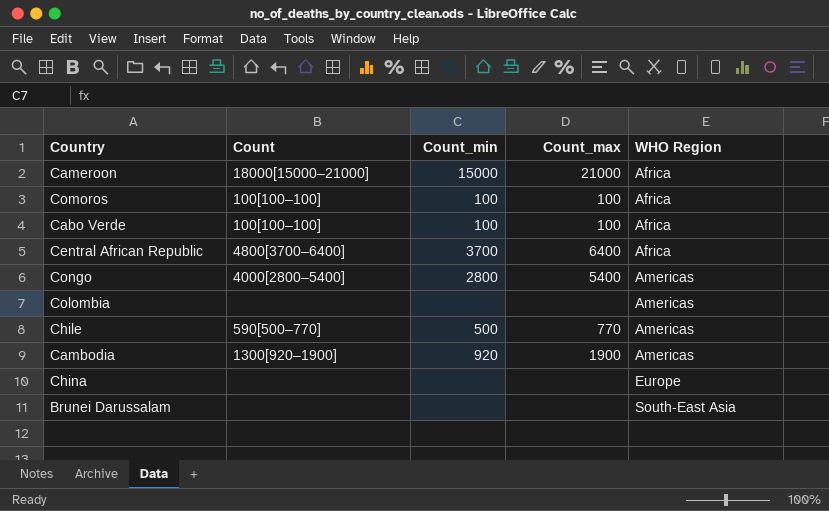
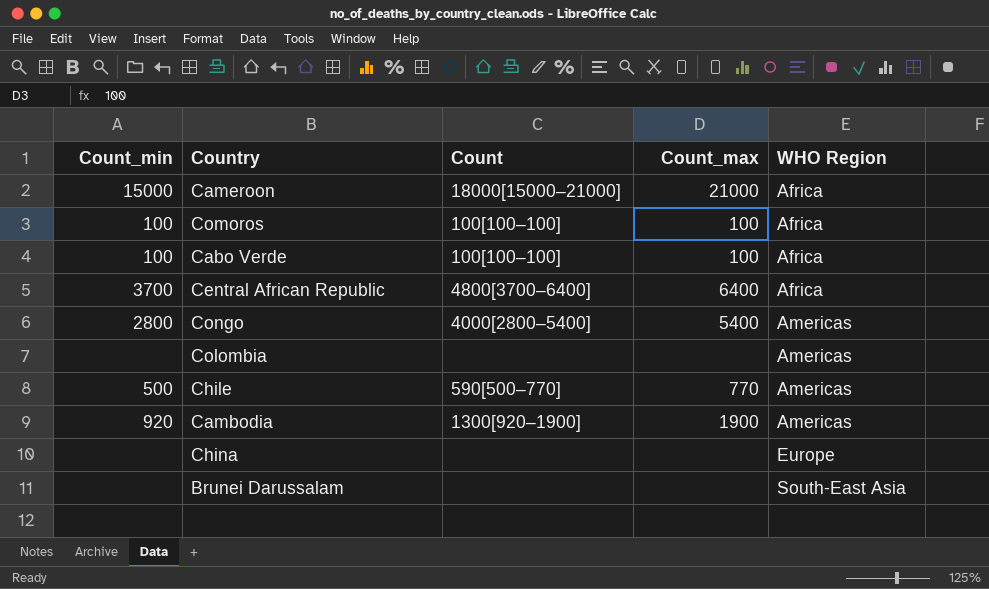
column Count_min | position: 3 -> 1

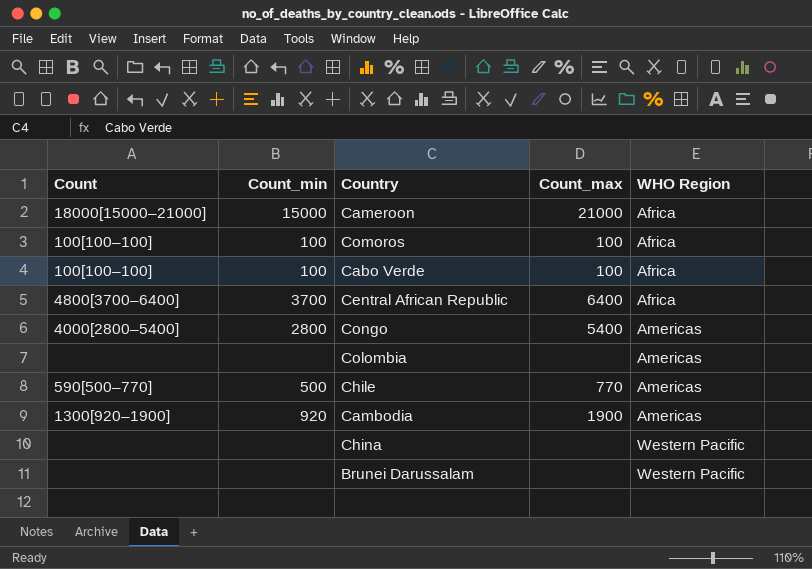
column Count | position: 3 -> 1
China | WHO Region: Europe -> Western Pacific
Brunei Darussalam | WHO Region: South-East Asia -> Western Pacific

